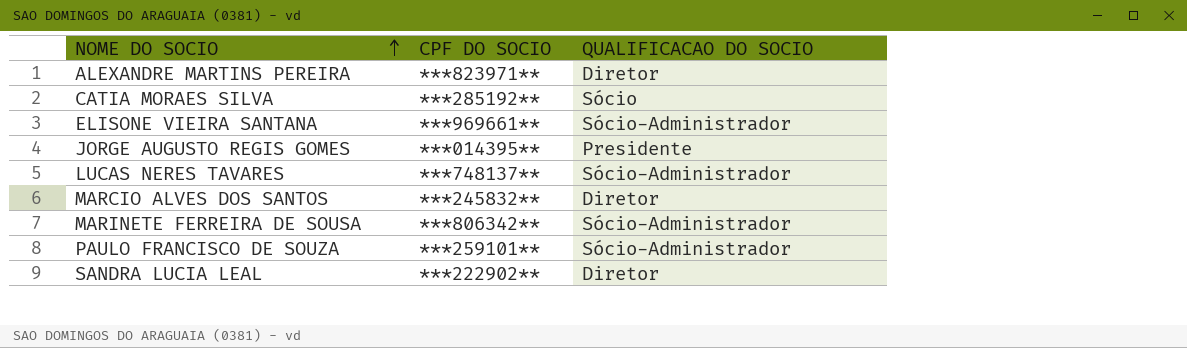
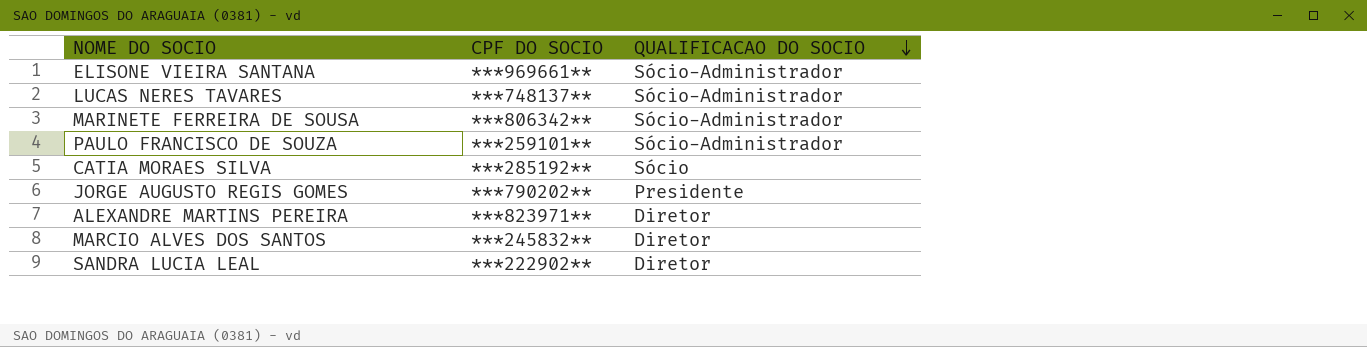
row order: NOME DO SOCIO ascending -> QUALIFICACAO DO SOCIO descending
JORGE AUGUSTO REGIS GOMES | CPF DO SOCIO: ***014395** -> ***790202**

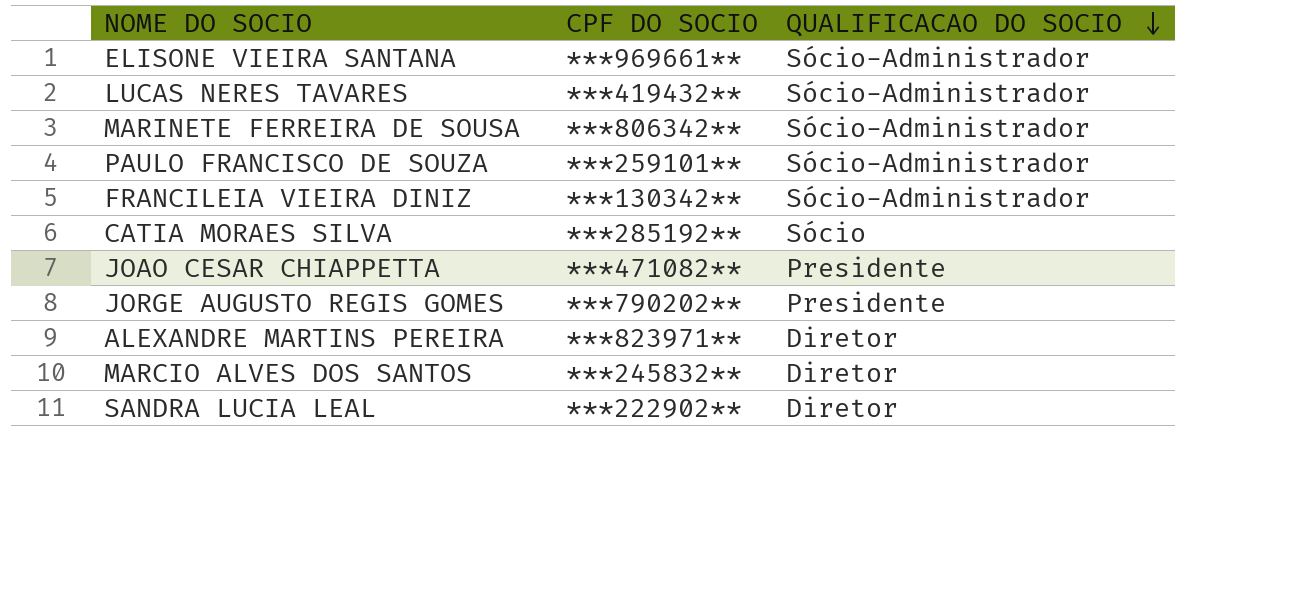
LUCAS NERES TAVARES | CPF DO SOCIO: ***748137** -> ***419432**
row FRANCILEIA VIEIRA DINIZ: none -> ***130342** | Sócio-Administrador
row JOAO CESAR CHIAPPETTA: none -> ***471082** | Presidente

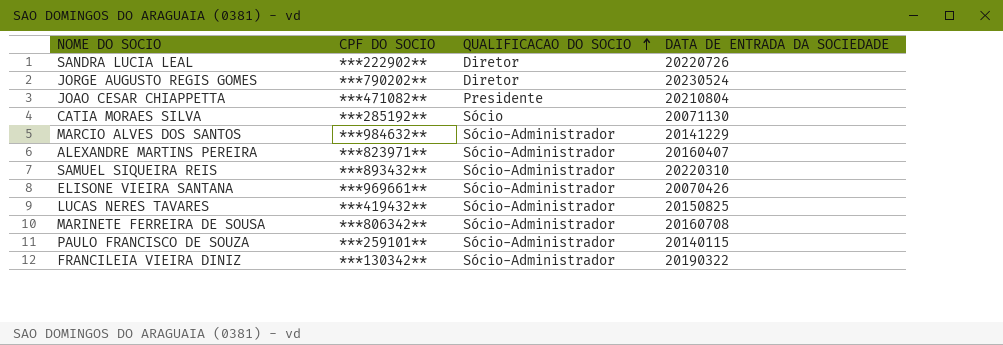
row order: QUALIFICACAO DO SOCIO descending -> QUALIFICACAO DO SOCIO ascending
column DATA DE ENTRADA DA SOCIEDADE | position: none -> 4
JORGE AUGUSTO REGIS GOMES | QUALIFICACAO DO SOCIO: Presidente -> Diretor
MARCIO ALVES DOS SANTOS | CPF DO SOCIO: ***245832** -> ***984632**
MARCIO ALVES DOS SANTOS | QUALIFICACAO DO SOCIO: Diretor -> Sócio-Administrador
ALEXANDRE MARTINS PEREIRA | QUALIFICACAO DO SOCIO: Diretor -> Sócio-Administrador
row SAMUEL SIQUEIRA REIS: none -> ***893432** | Sócio-Administrador | 20220310

